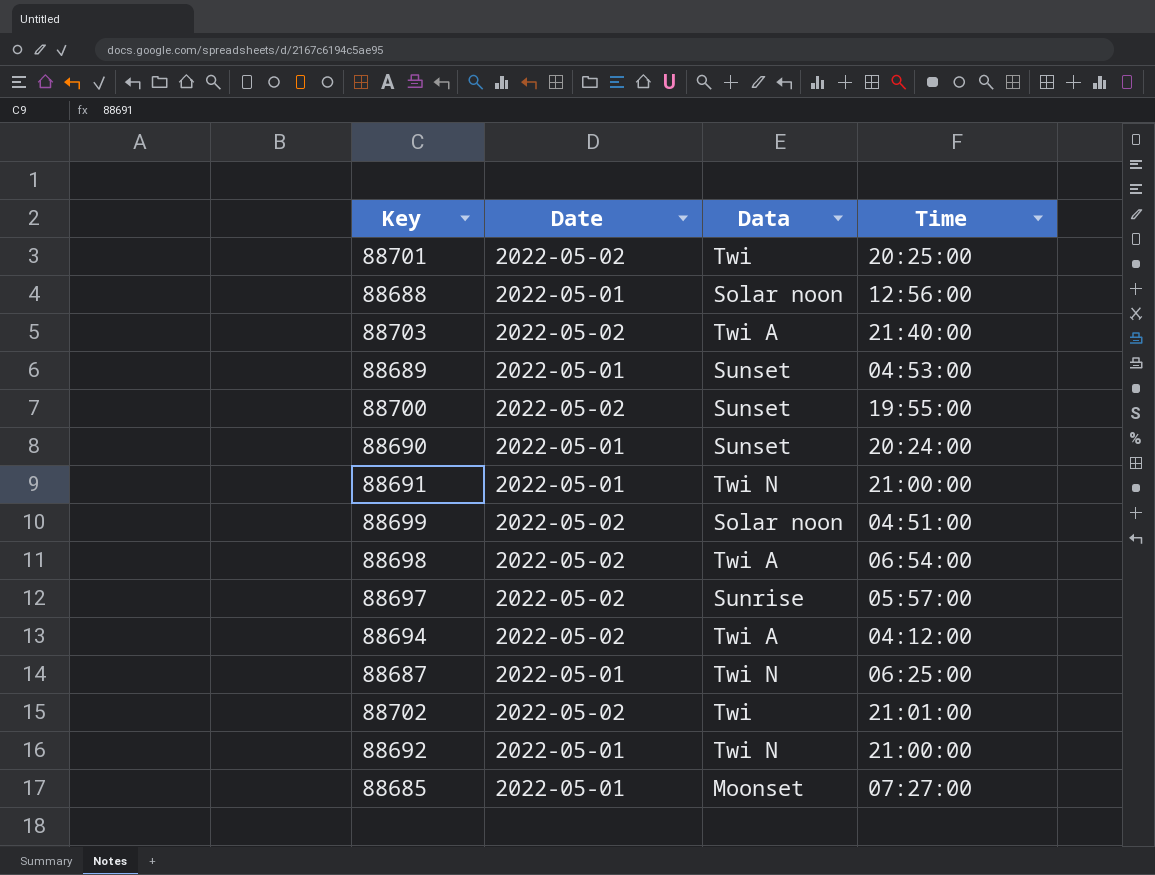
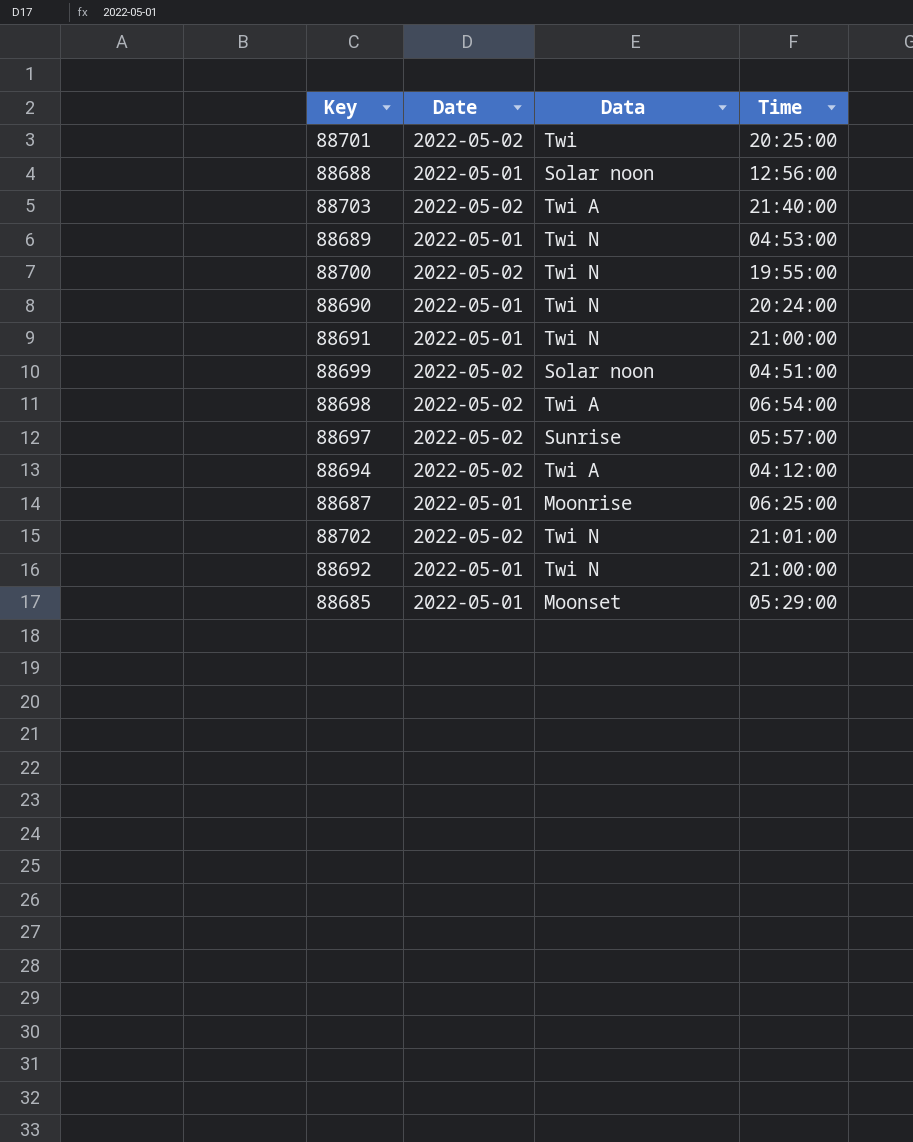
88689 | Data: Sunset -> Twi N
88700 | Data: Sunset -> Twi N
88690 | Data: Sunset -> Twi N
88687 | Data: Twi N -> Moonrise
88702 | Data: Twi -> Twi N
88685 | Time: 07:27:00 -> 05:29:00

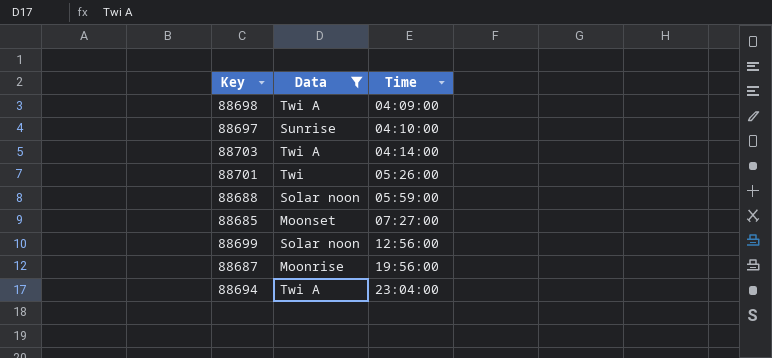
filter: none -> Data != Twi N
row order: none -> Time ascending
column Date | position: 2 -> none
88698 | Time: 06:54:00 -> 04:09:00
88697 | Time: 05:57:00 -> 04:10:00
88703 | Time: 21:40:00 -> 04:14:00
88701 | Time: 20:25:00 -> 05:26:00
88688 | Time: 12:56:00 -> 05:59:00
88685 | Time: 05:29:00 -> 07:27:00
88699 | Time: 04:51:00 -> 12:56:00
88687 | Time: 06:25:00 -> 19:56:00
88694 | Time: 04:12:00 -> 23:04:00

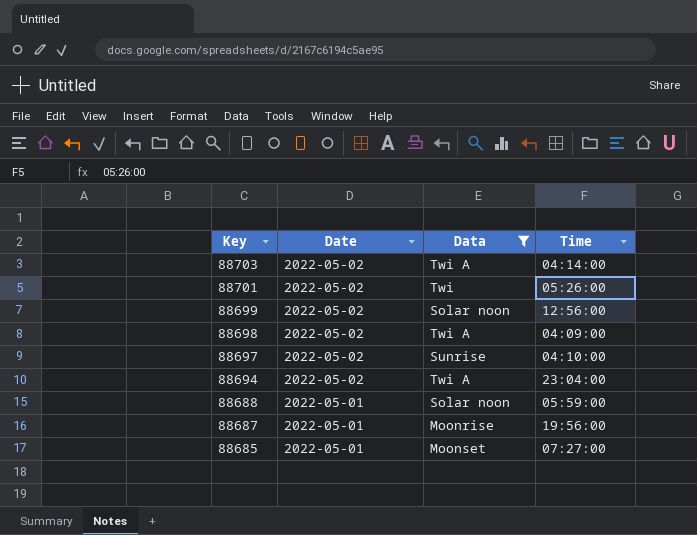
row order: Time ascending -> Key descending
column Date | position: none -> 2

